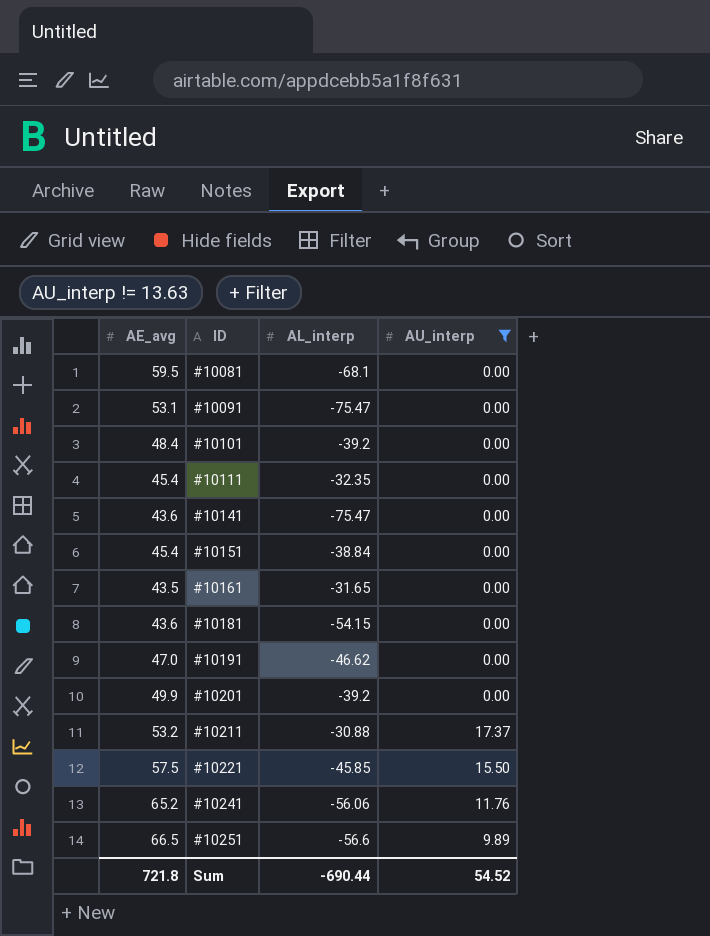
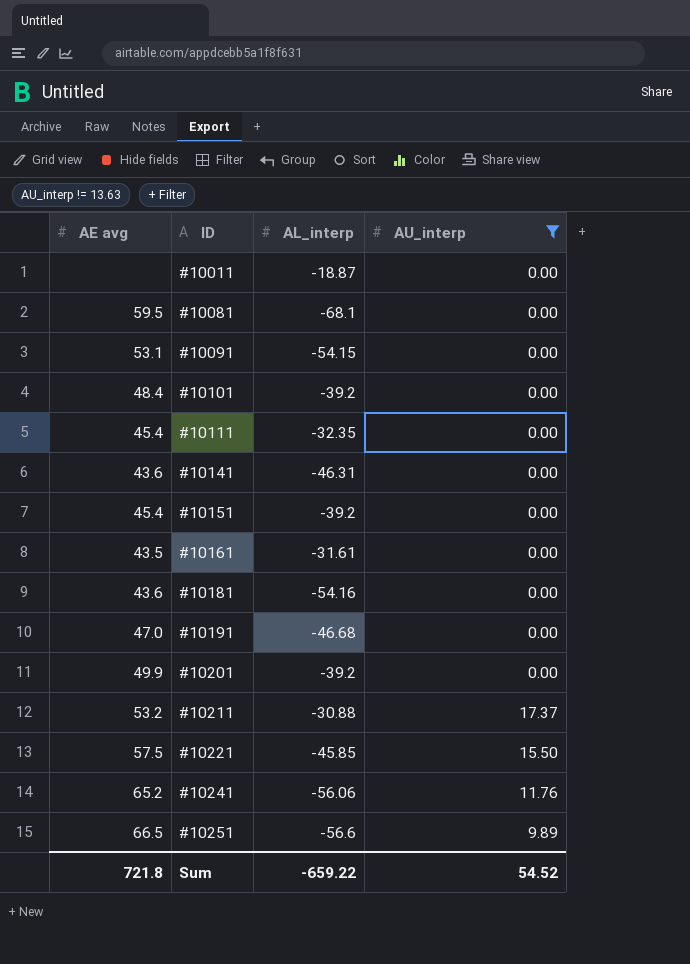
column name: AE_avg -> AE avg
row #10011: none -> none | -18.87 | 0.00
#10091 | AL_interp: -75.47 -> -54.15
#10141 | AL_interp: -75.47 -> -46.31
#10151 | AL_interp: -38.84 -> -39.2
#10161 | AL_interp: -31.65 -> -31.61
#10181 | AL_interp: -54.15 -> -54.16
#10191 | AL_interp: -46.62 -> -46.68
Sum | AL_interp: -690.44 -> -659.22

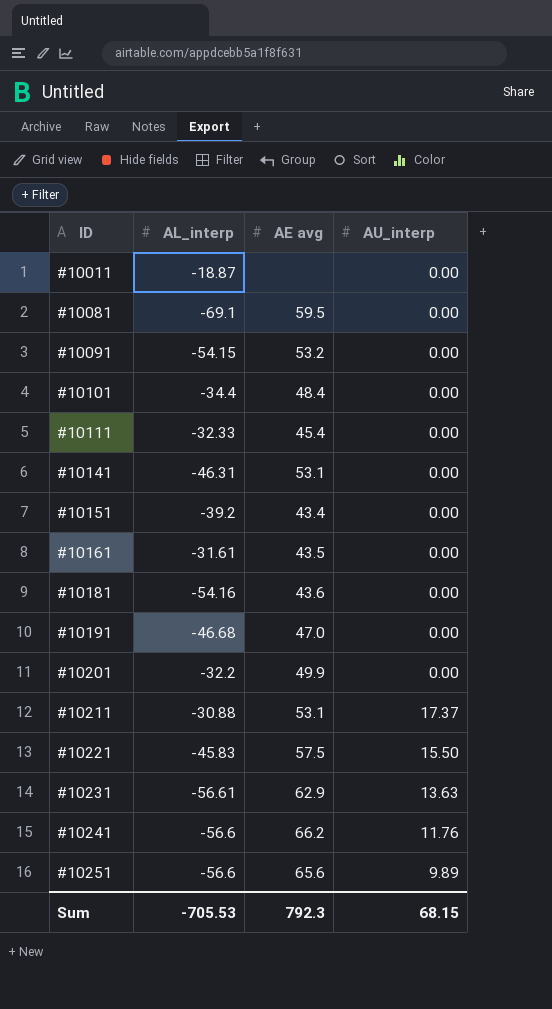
filter: AU_interp != 13.63 -> none
column AE avg | position: 1 -> 3
#10081 | AL_interp: -68.1 -> -69.1
#10091 | AE avg: 53.1 -> 53.2
#10101 | AL_interp: -39.2 -> -34.4
#10111 | AL_interp: -32.35 -> -32.33
#10141 | AE avg: 43.6 -> 53.1
#10151 | AE avg: 45.4 -> 43.4
#10201 | AL_interp: -39.2 -> -32.2
#10211 | AE avg: 53.2 -> 53.1
#10221 | AL_interp: -45.85 -> -45.83
#10241 | AL_interp: -56.06 -> -56.6
#10241 | AE avg: 65.2 -> 66.2
#10251 | AE avg: 66.5 -> 65.6
Sum | AL_interp: -659.22 -> -705.53
Sum | AE avg: 721.8 -> 792.3
Sum | AU_interp: 54.52 -> 68.15

